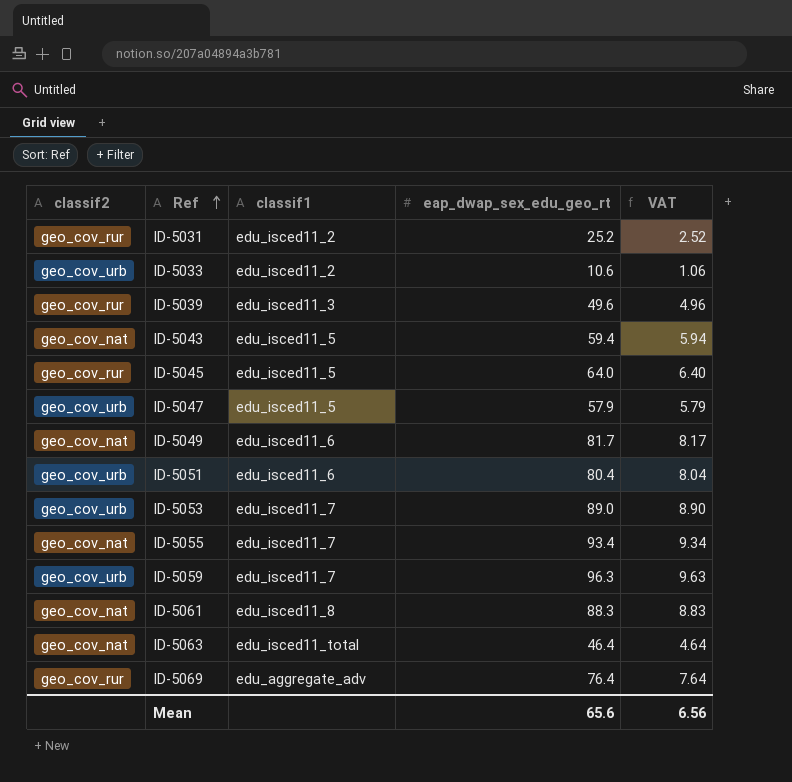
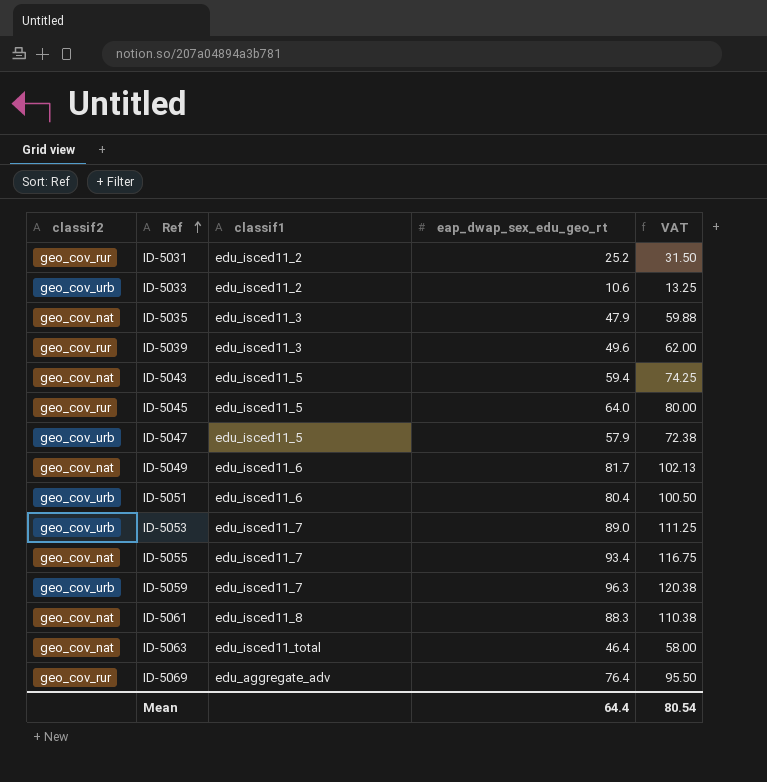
column VAT | formula: [eap_dwap_sex_edu_geo_rt] * 0.1 -> [eap_dwap_sex_edu_geo_rt] * 1.25
row ID-5035: none -> geo_cov_nat | edu_isced11_3 | 47.9 | 59.88
Mean | eap_dwap_sex_edu_geo_rt: 65.6 -> 64.4
Mean | VAT: 6.56 -> 80.54

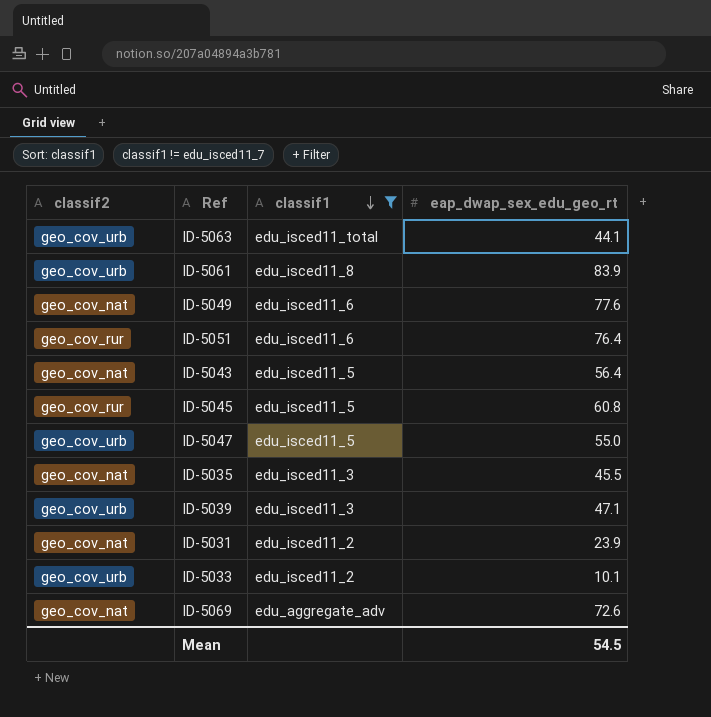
filter: none -> classif1 != edu_isced11_7
row order: Ref ascending -> classif1 descending
column VAT | formula: [eap_dwap_sex_edu_geo_rt] * 1.25 -> none
ID-5063 | classif2: geo_cov_nat -> geo_cov_urb
ID-5063 | eap_dwap_sex_edu_geo_rt: 46.4 -> 44.1
ID-5061 | classif2: geo_cov_nat -> geo_cov_urb
ID-5061 | eap_dwap_sex_edu_geo_rt: 88.3 -> 83.9
ID-5049 | eap_dwap_sex_edu_geo_rt: 81.7 -> 77.6
ID-5051 | classif2: geo_cov_urb -> geo_cov_rur
ID-5051 | eap_dwap_sex_edu_geo_rt: 80.4 -> 76.4
ID-5043 | eap_dwap_sex_edu_geo_rt: 59.4 -> 56.4
ID-5045 | eap_dwap_sex_edu_geo_rt: 64.0 -> 60.8
ID-5047 | eap_dwap_sex_edu_geo_rt: 57.9 -> 55.0
ID-5035 | eap_dwap_sex_edu_geo_rt: 47.9 -> 45.5
ID-5039 | classif2: geo_cov_rur -> geo_cov_urb
ID-5039 | eap_dwap_sex_edu_geo_rt: 49.6 -> 47.1
ID-5031 | classif2: geo_cov_rur -> geo_cov_nat
ID-5031 | eap_dwap_sex_edu_geo_rt: 25.2 -> 23.9
ID-5033 | eap_dwap_sex_edu_geo_rt: 10.6 -> 10.1
ID-5069 | classif2: geo_cov_rur -> geo_cov_nat
ID-5069 | eap_dwap_sex_edu_geo_rt: 76.4 -> 72.6
Mean | eap_dwap_sex_edu_geo_rt: 64.4 -> 54.5

